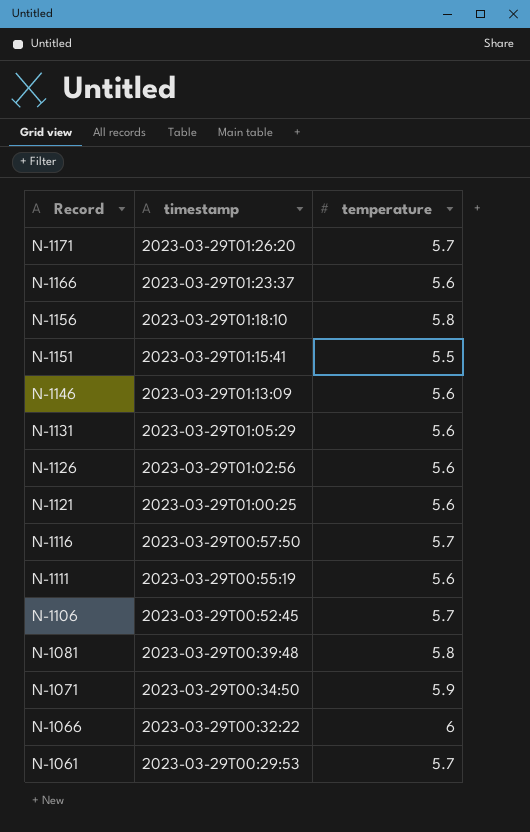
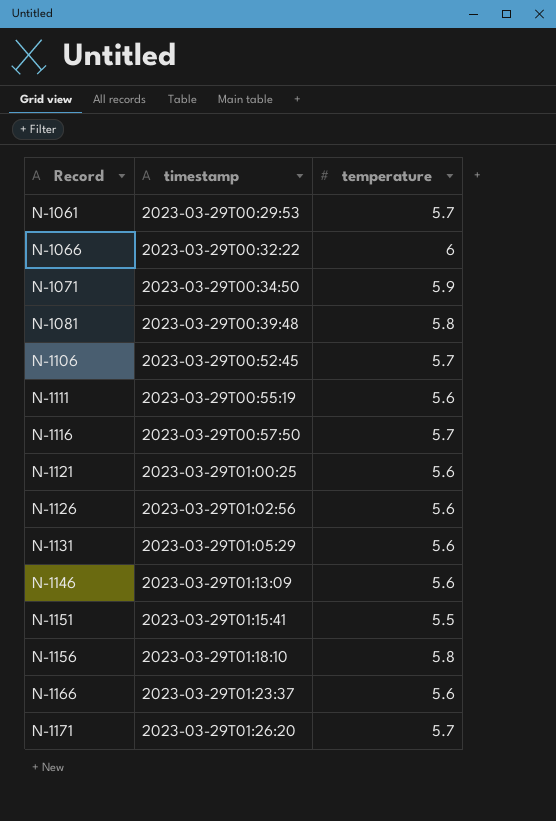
row order: Record descending -> Record ascending

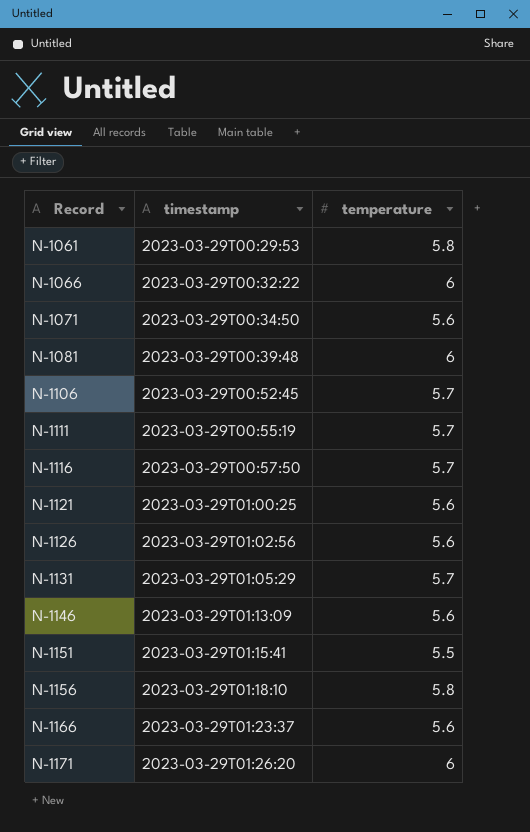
N-1061 | temperature: 5.7 -> 5.8
N-1071 | temperature: 5.9 -> 5.6
N-1081 | temperature: 5.8 -> 6
N-1111 | temperature: 5.6 -> 5.7
N-1131 | temperature: 5.6 -> 5.7
N-1171 | temperature: 5.7 -> 6

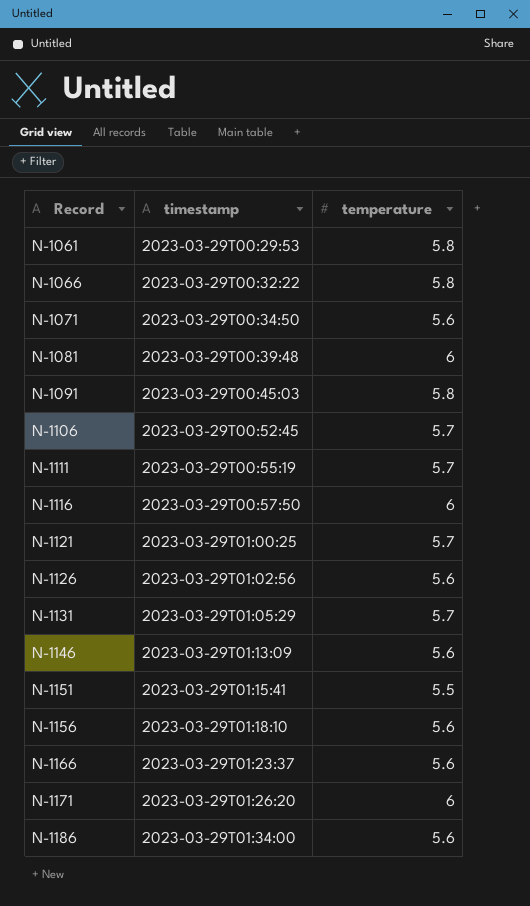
N-1066 | temperature: 6 -> 5.8
row N-1091: none -> 2023-03-29T00:45:03 | 5.8
N-1116 | temperature: 5.7 -> 6
N-1121 | temperature: 5.6 -> 5.7
N-1156 | temperature: 5.8 -> 5.6
row N-1186: none -> 2023-03-29T01:34:00 | 5.6

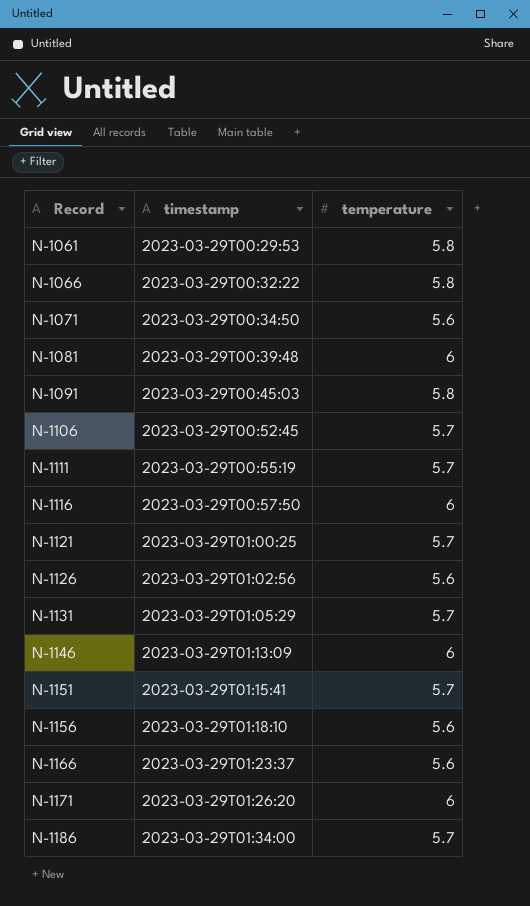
N-1146 | temperature: 5.6 -> 6
N-1151 | temperature: 5.5 -> 5.7
N-1186 | temperature: 5.6 -> 5.7

